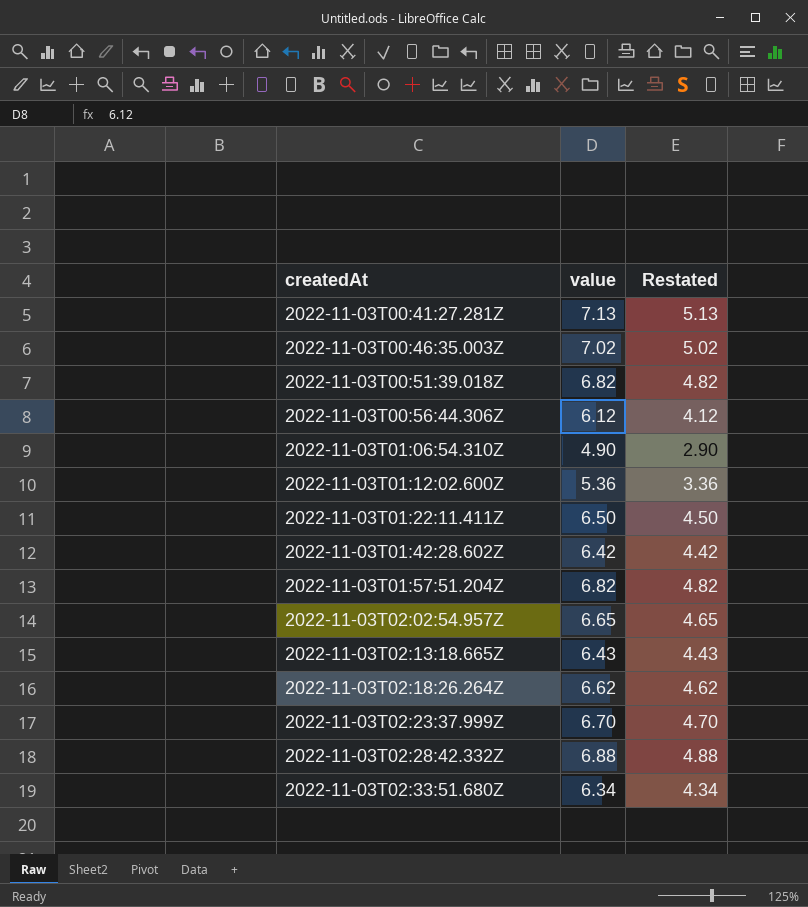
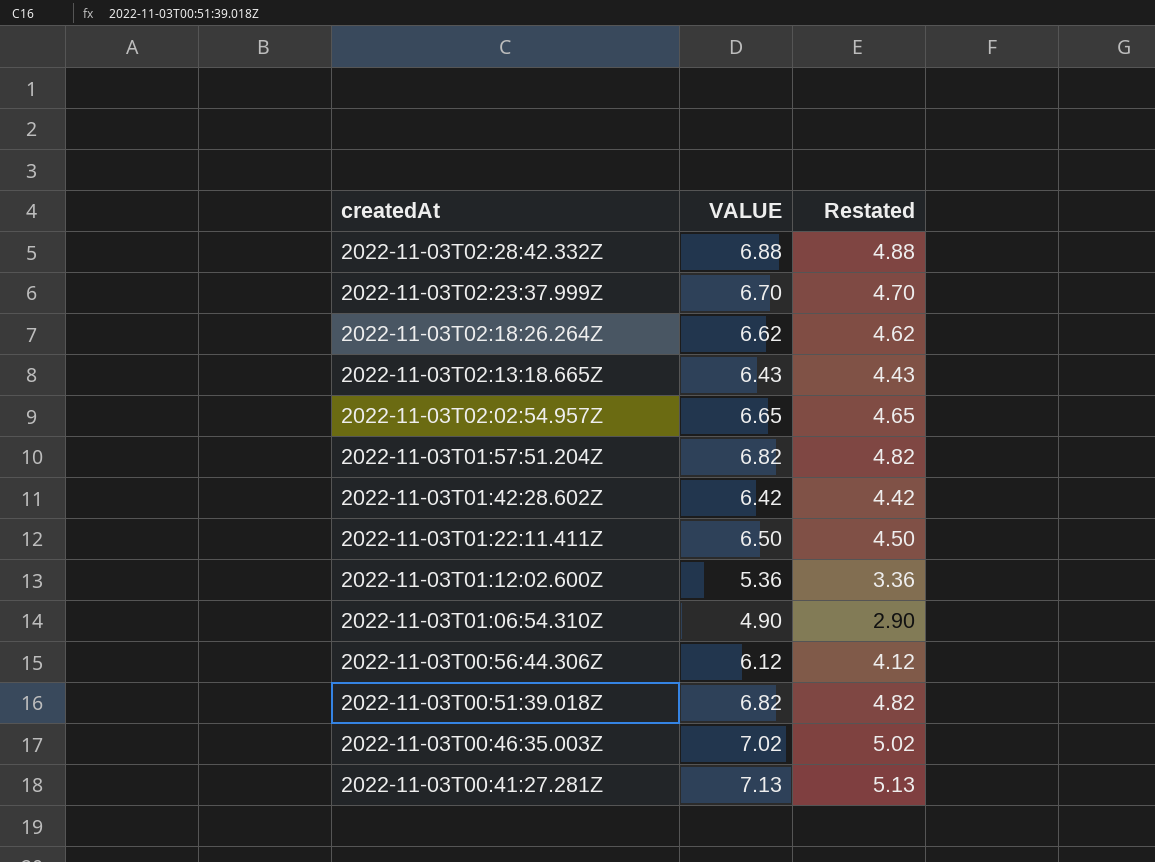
row order: createdAt ascending -> createdAt descending
column name: value -> VALUE
row 2022-11-03T02:33:51.680Z: 6.34 | 4.34 -> none

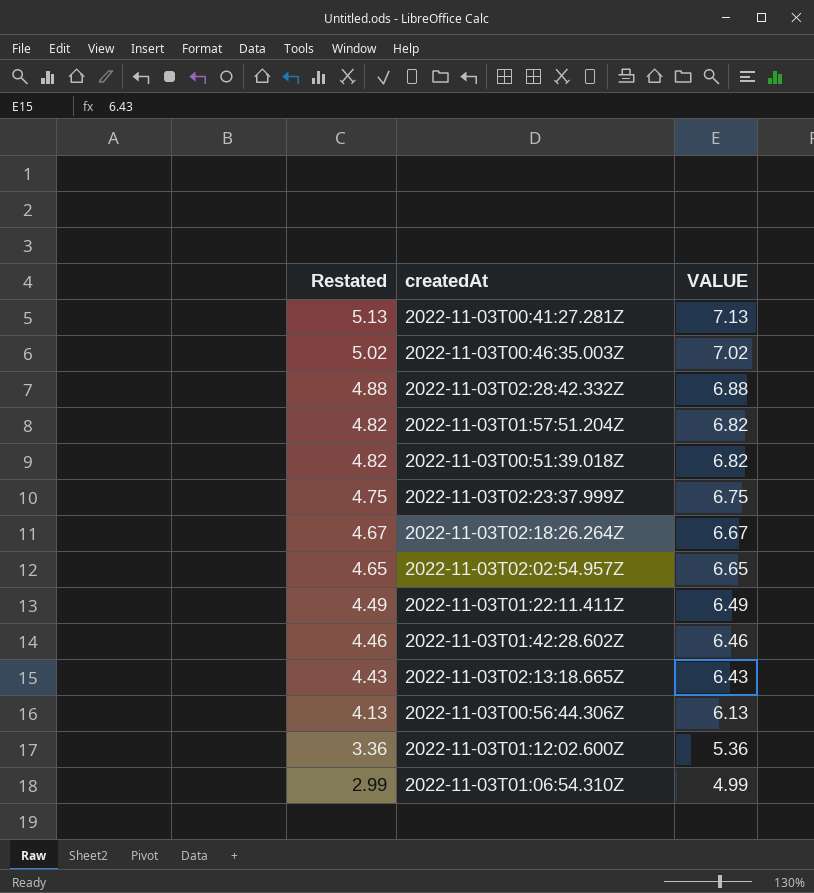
row order: createdAt descending -> Restated descending
column Restated | position: 3 -> 1
2022-11-03T02:23:37.999Z | Restated: 4.70 -> 4.75
2022-11-03T02:23:37.999Z | VALUE: 6.70 -> 6.75
2022-11-03T02:18:26.264Z | Restated: 4.62 -> 4.67
2022-11-03T02:18:26.264Z | VALUE: 6.62 -> 6.67
2022-11-03T01:22:11.411Z | Restated: 4.50 -> 4.49
2022-11-03T01:22:11.411Z | VALUE: 6.50 -> 6.49
2022-11-03T01:42:28.602Z | Restated: 4.42 -> 4.46
2022-11-03T01:42:28.602Z | VALUE: 6.42 -> 6.46
2022-11-03T00:56:44.306Z | Restated: 4.12 -> 4.13
2022-11-03T00:56:44.306Z | VALUE: 6.12 -> 6.13
2022-11-03T01:06:54.310Z | Restated: 2.90 -> 2.99
2022-11-03T01:06:54.310Z | VALUE: 4.90 -> 4.99

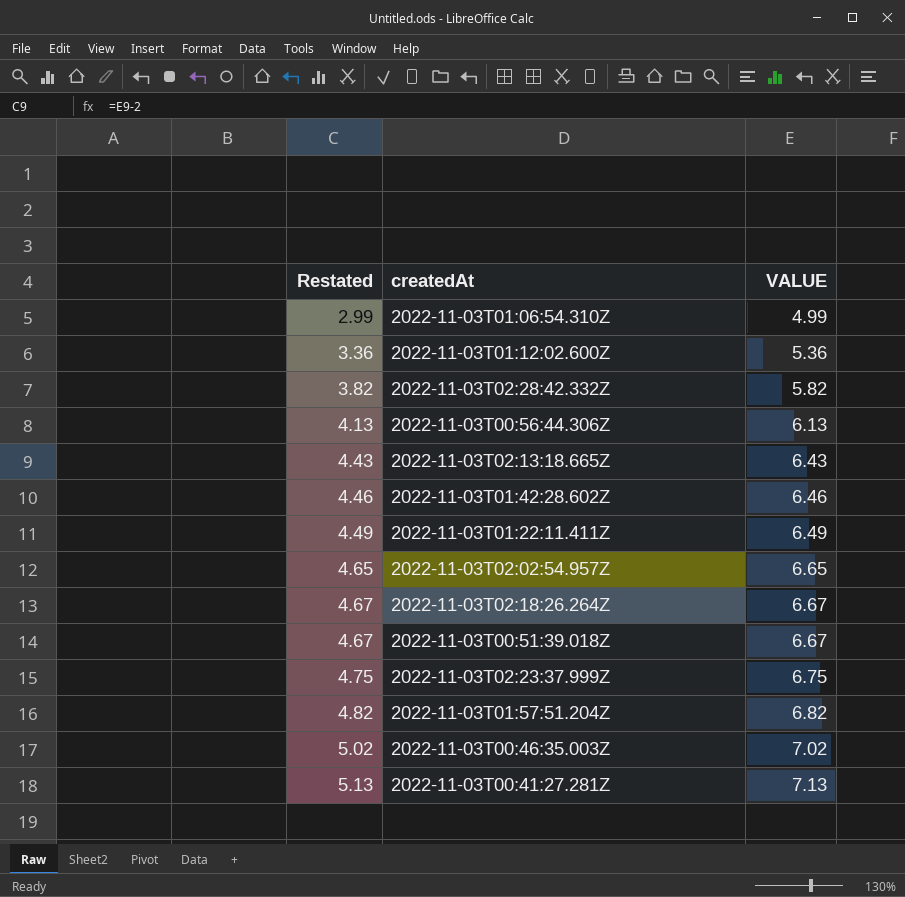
row order: Restated descending -> Restated ascending
2022-11-03T02:28:42.332Z | Restated: 4.88 -> 3.82
2022-11-03T02:28:42.332Z | VALUE: 6.88 -> 5.82
2022-11-03T00:51:39.018Z | Restated: 4.82 -> 4.67
2022-11-03T00:51:39.018Z | VALUE: 6.82 -> 6.67

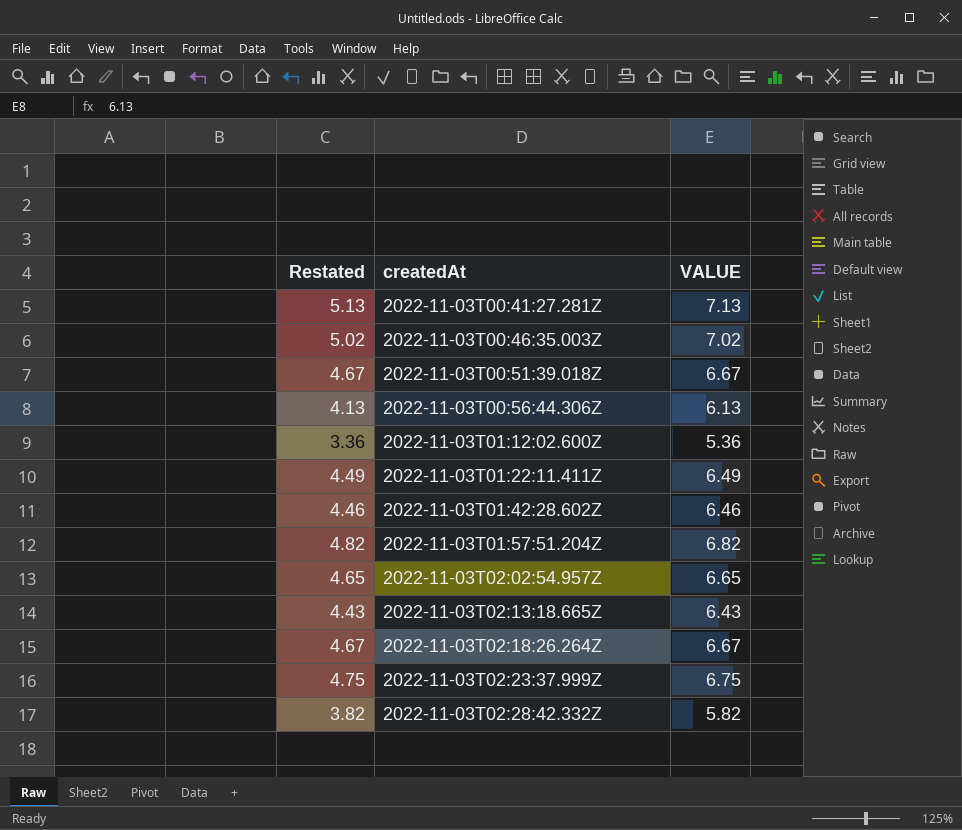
row order: Restated ascending -> createdAt ascending
row 2022-11-03T01:06:54.310Z: 2.99 | 4.99 -> none

